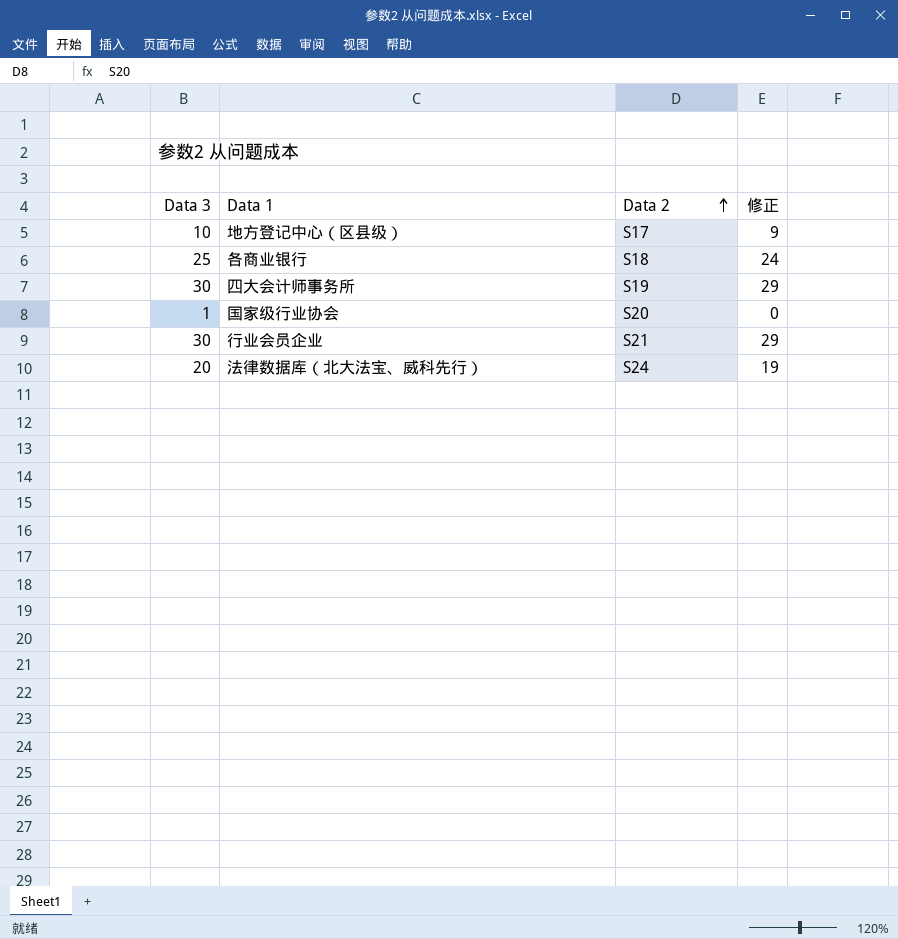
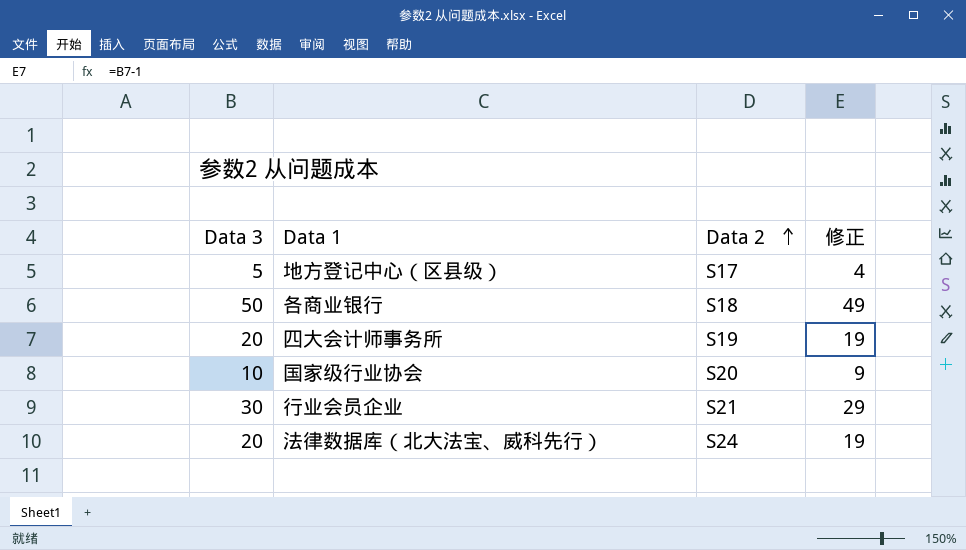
地方登记中心（区县级） | Data 3: 10 -> 5
地方登记中心（区县级） | 修正: 9 -> 4
各商业银行 | Data 3: 25 -> 50
各商业银行 | 修正: 24 -> 49
四大会计师事务所 | Data 3: 30 -> 20
四大会计师事务所 | 修正: 29 -> 19
国家级行业协会 | Data 3: 1 -> 10
国家级行业协会 | 修正: 0 -> 9

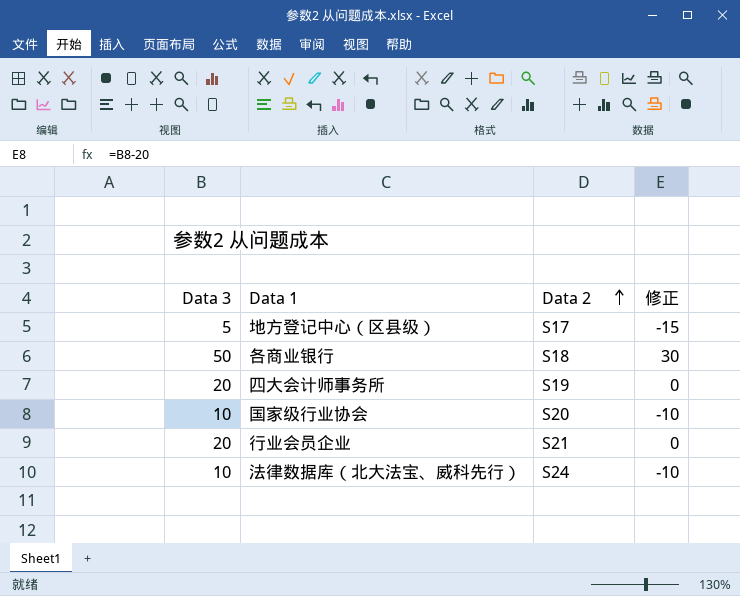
column 修正 | formula: [Data 3] - 1 -> [Data 3] - 20
行业会员企业 | Data 3: 30 -> 20
法律数据库（北大法宝、威科先行） | Data 3: 20 -> 10

